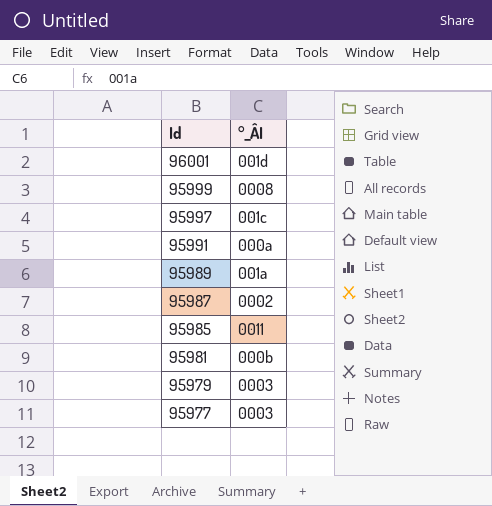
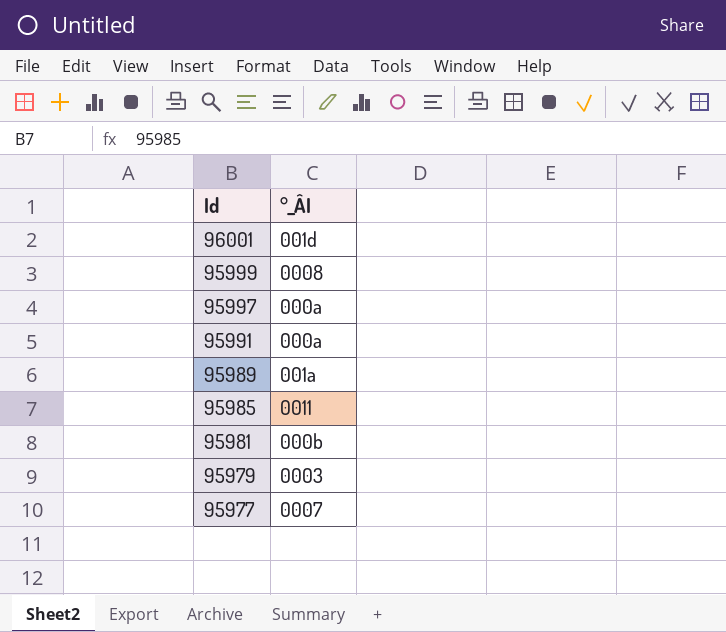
row 95987: 0002 -> none
95997 | °_ÂI: 001c -> 000a
95977 | °_ÂI: 0003 -> 0007

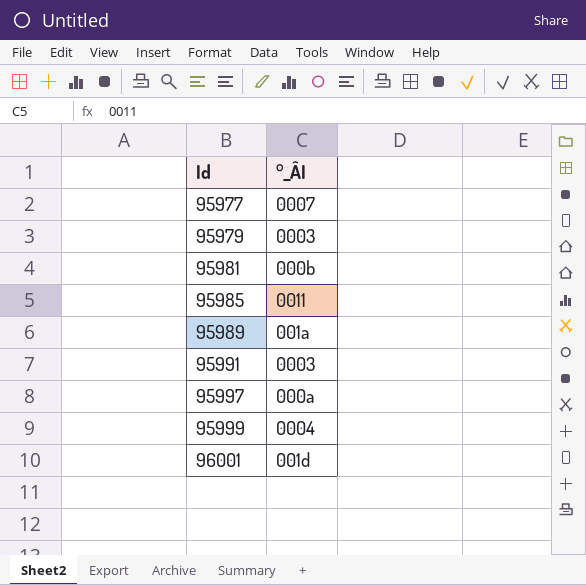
row order: Id descending -> Id ascending
95991 | °_ÂI: 000a -> 0003
95999 | °_ÂI: 0008 -> 0004

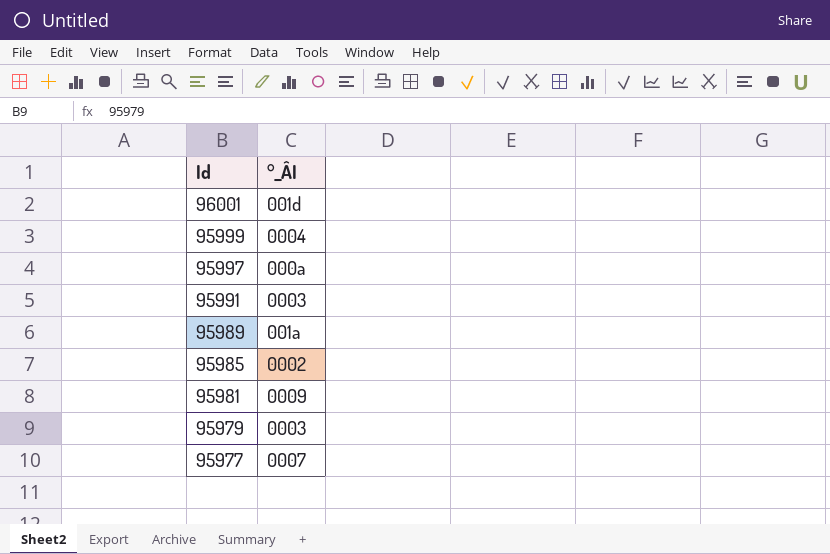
row order: Id ascending -> Id descending
95985 | °_ÂI: 0011 -> 0002
95981 | °_ÂI: 000b -> 0009

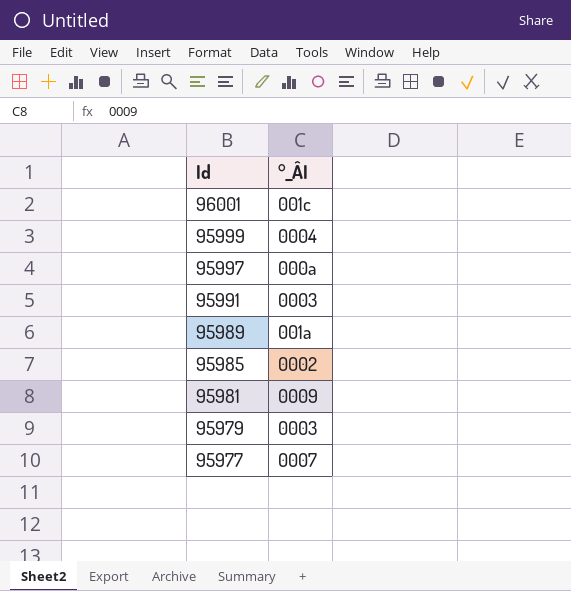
96001 | °_ÂI: 001d -> 001c

